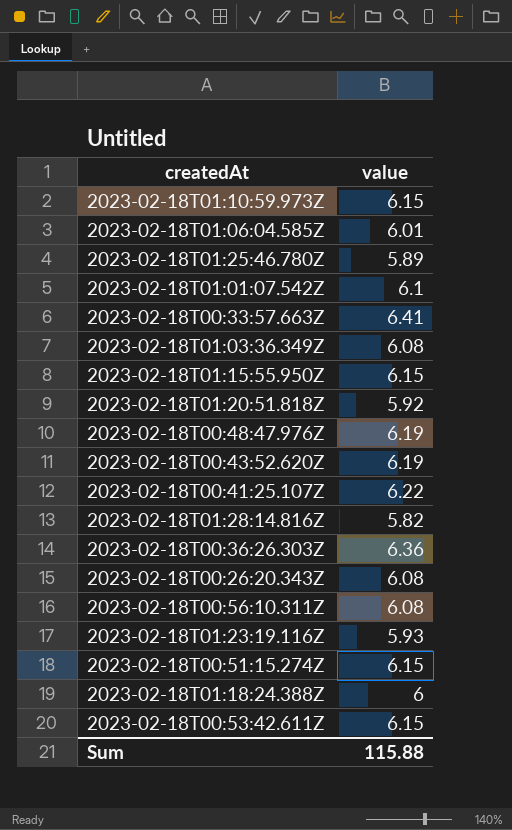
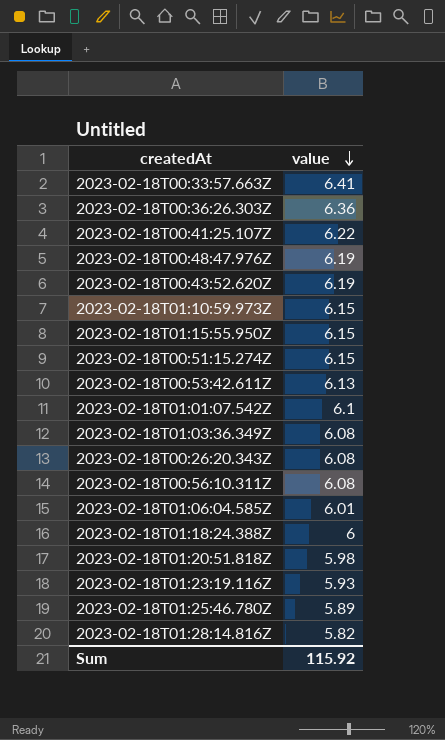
row order: none -> value descending
2023-02-18T00:53:42.611Z | value: 6.15 -> 6.13
2023-02-18T01:20:51.818Z | value: 5.92 -> 5.98
Sum | value: 115.88 -> 115.92

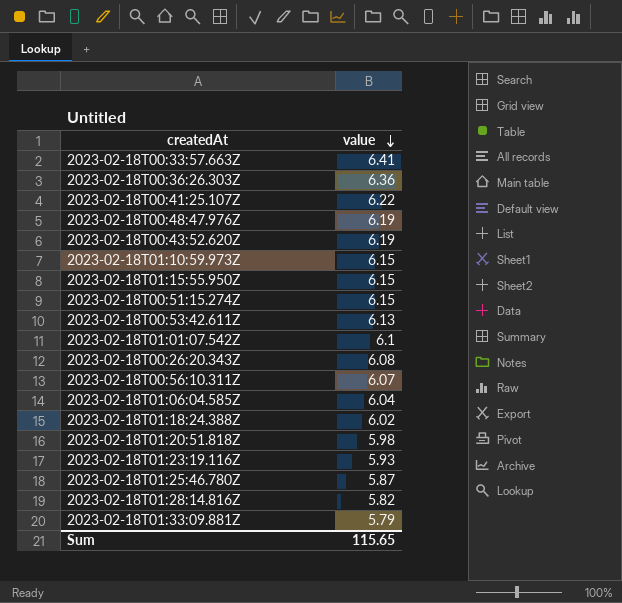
row 2023-02-18T01:03:36.349Z: 6.08 -> none
2023-02-18T00:56:10.311Z | value: 6.08 -> 6.07
2023-02-18T01:06:04.585Z | value: 6.01 -> 6.04
2023-02-18T01:18:24.388Z | value: 6 -> 6.02
2023-02-18T01:25:46.780Z | value: 5.89 -> 5.87
row 2023-02-18T01:33:09.881Z: none -> 5.79
Sum | value: 115.92 -> 115.65

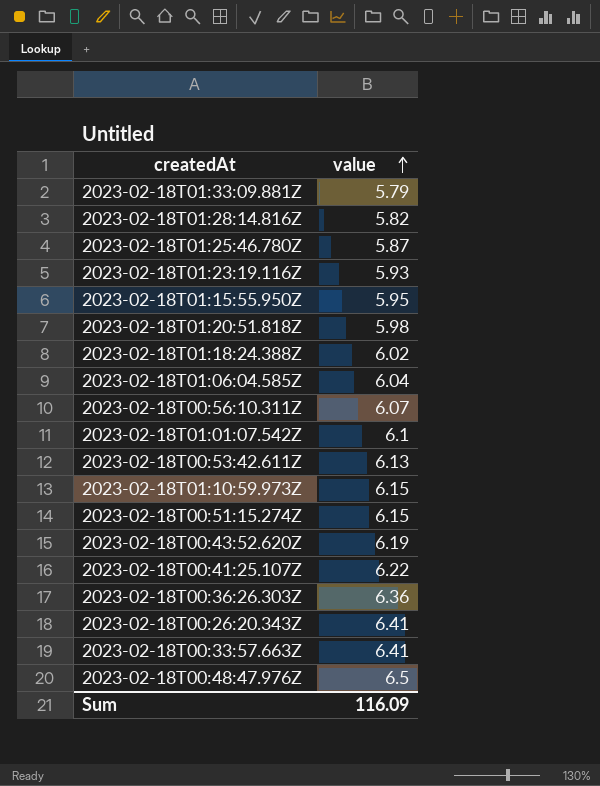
row order: value descending -> value ascending
2023-02-18T01:15:55.950Z | value: 6.15 -> 5.95
2023-02-18T00:26:20.343Z | value: 6.08 -> 6.41
2023-02-18T00:48:47.976Z | value: 6.19 -> 6.5
Sum | value: 115.65 -> 116.09

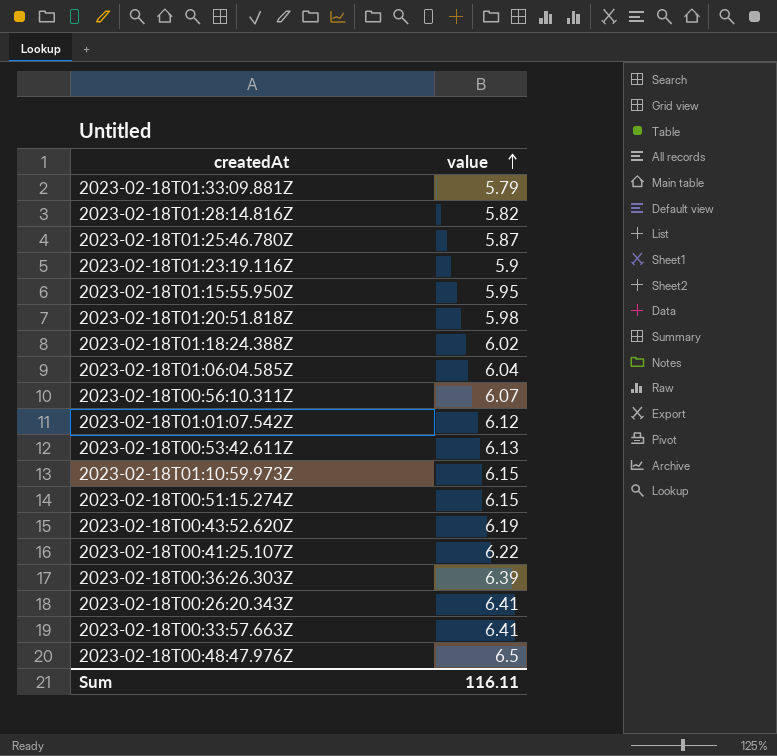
2023-02-18T01:23:19.116Z | value: 5.93 -> 5.9
2023-02-18T01:01:07.542Z | value: 6.1 -> 6.12
2023-02-18T00:36:26.303Z | value: 6.36 -> 6.39
Sum | value: 116.09 -> 116.11

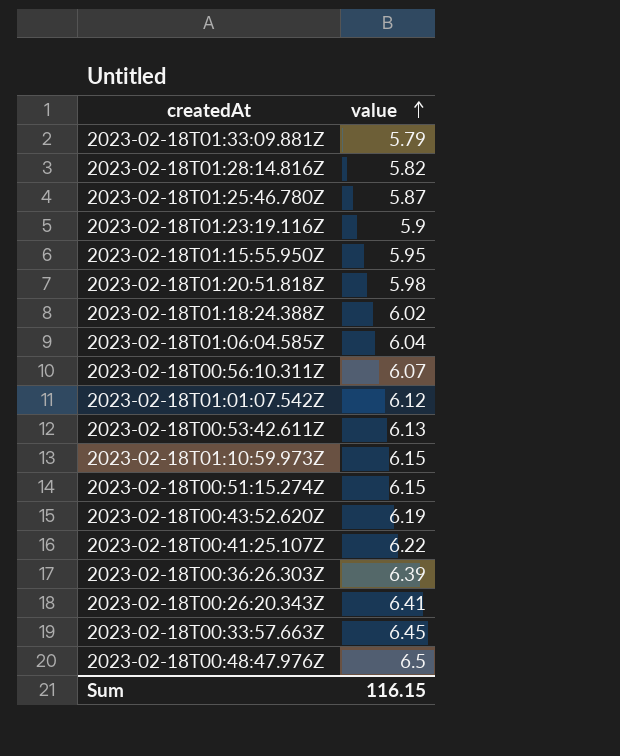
2023-02-18T00:33:57.663Z | value: 6.41 -> 6.45
Sum | value: 116.11 -> 116.15

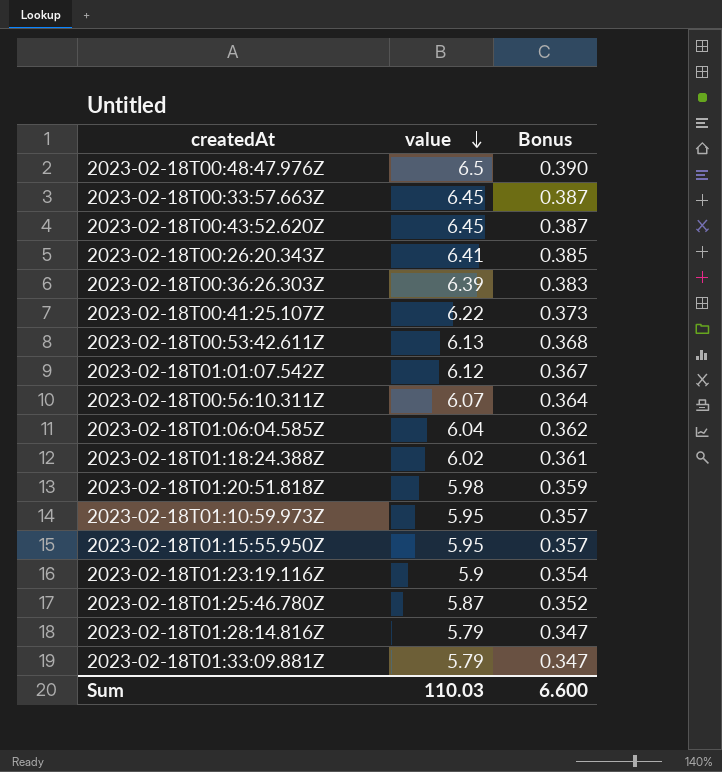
row order: value ascending -> value descending
column Bonus | formula: none -> [value] * 0.06
row 2023-02-18T00:51:15.274Z: 6.15 -> none
2023-02-18T00:43:52.620Z | value: 6.19 -> 6.45
2023-02-18T01:10:59.973Z | value: 6.15 -> 5.95
2023-02-18T01:28:14.816Z | value: 5.82 -> 5.79
Sum | value: 116.15 -> 110.03

